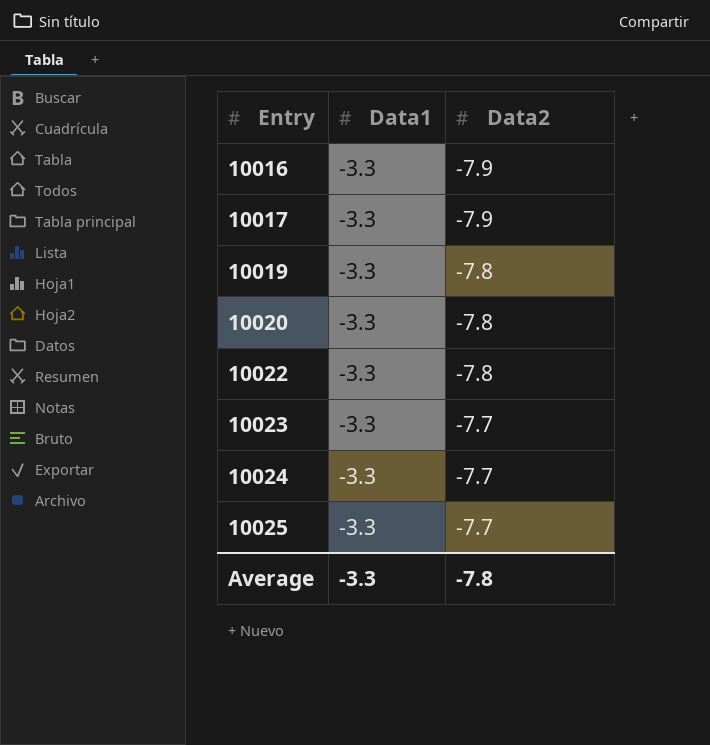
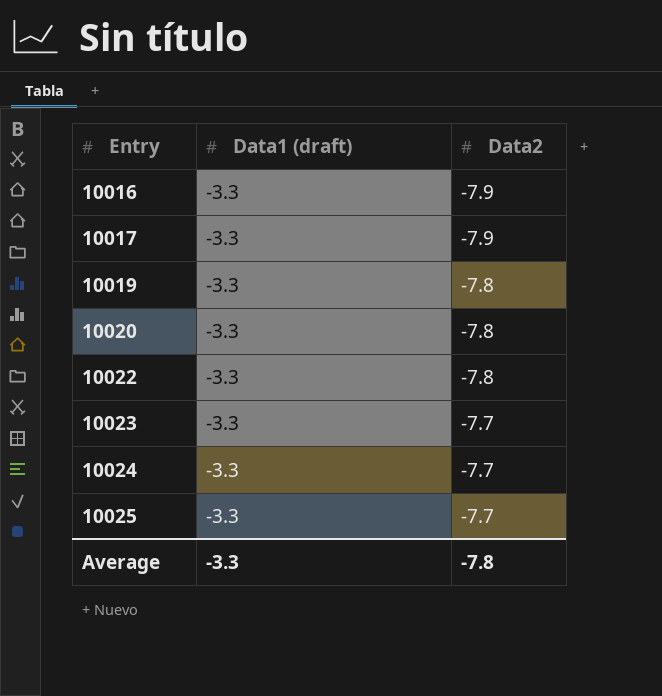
column name: Data1 -> Data1 (draft)

